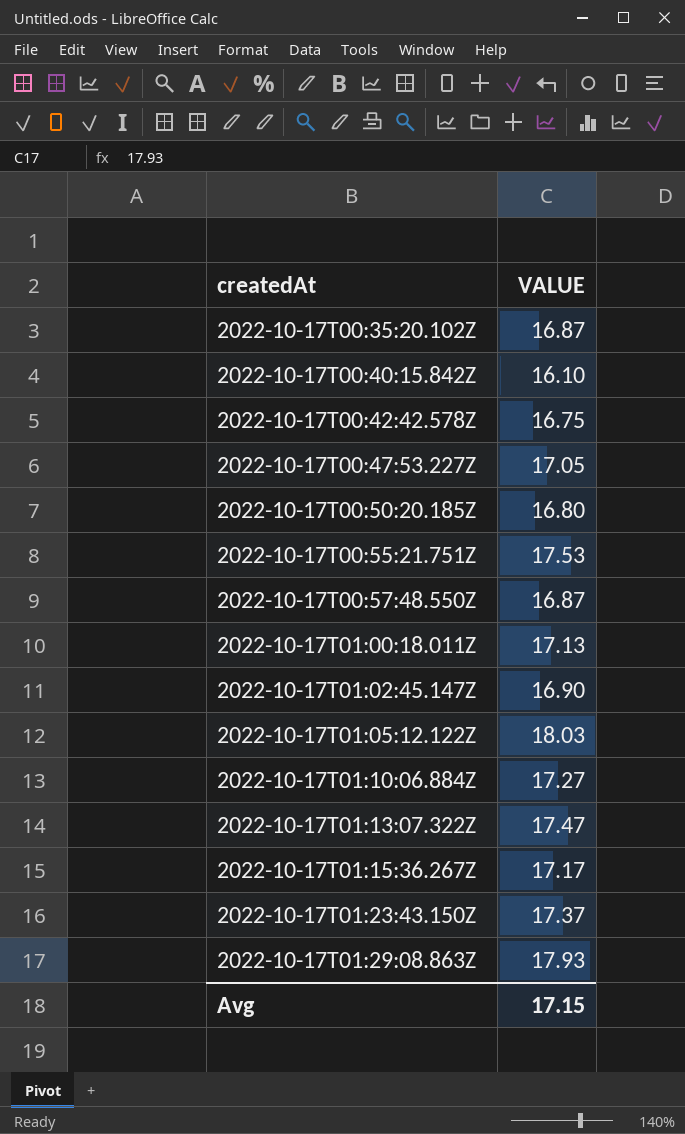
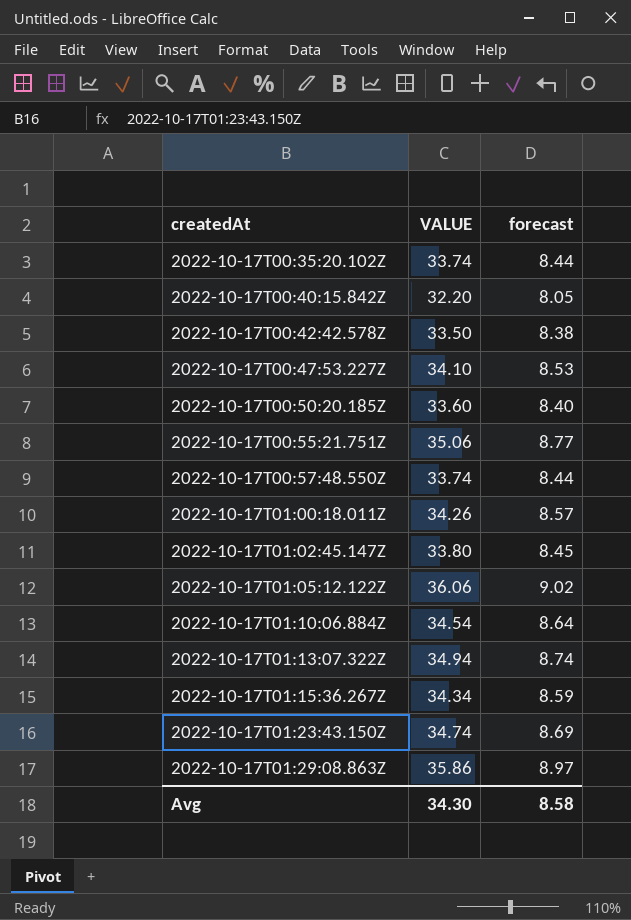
column forecast | formula: none -> [VALUE] * 0.25
2022-10-17T00:35:20.102Z | VALUE: 16.87 -> 33.74
2022-10-17T00:40:15.842Z | VALUE: 16.10 -> 32.20
2022-10-17T00:42:42.578Z | VALUE: 16.75 -> 33.50
2022-10-17T00:47:53.227Z | VALUE: 17.05 -> 34.10
2022-10-17T00:50:20.185Z | VALUE: 16.80 -> 33.60
2022-10-17T00:55:21.751Z | VALUE: 17.53 -> 35.06
2022-10-17T00:57:48.550Z | VALUE: 16.87 -> 33.74
2022-10-17T01:00:18.011Z | VALUE: 17.13 -> 34.26
2022-10-17T01:02:45.147Z | VALUE: 16.90 -> 33.80
2022-10-17T01:05:12.122Z | VALUE: 18.03 -> 36.06
2022-10-17T01:10:06.884Z | VALUE: 17.27 -> 34.54
2022-10-17T01:13:07.322Z | VALUE: 17.47 -> 34.94
2022-10-17T01:15:36.267Z | VALUE: 17.17 -> 34.34
2022-10-17T01:23:43.150Z | VALUE: 17.37 -> 34.74
2022-10-17T01:29:08.863Z | VALUE: 17.93 -> 35.86
Avg | VALUE: 17.15 -> 34.30

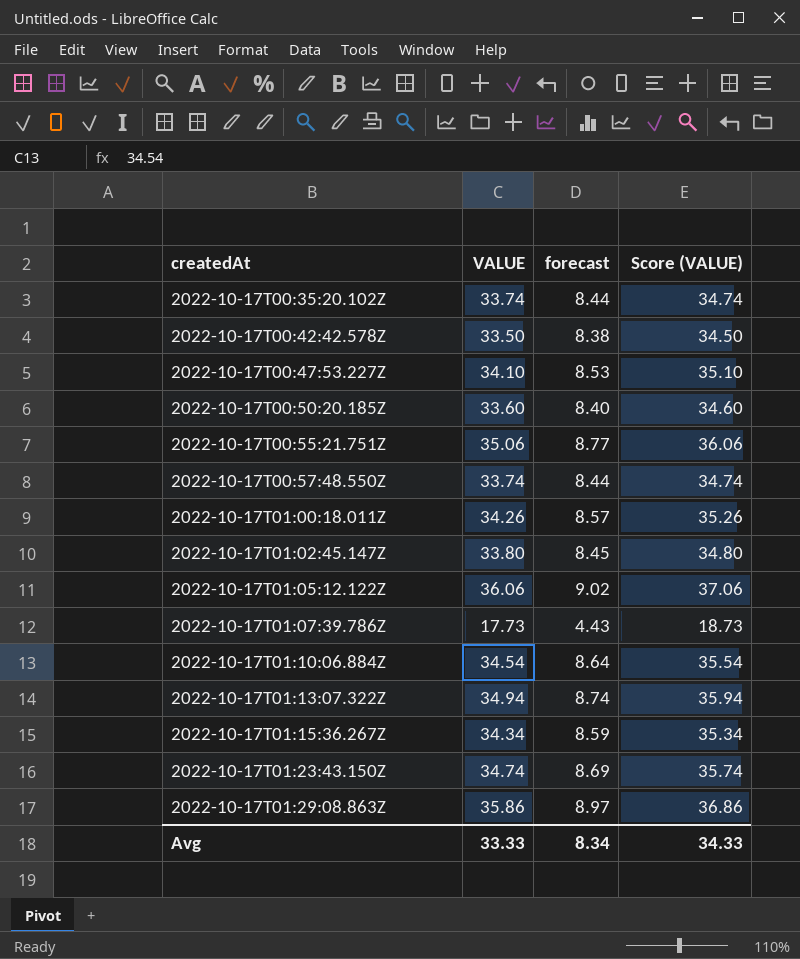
column Score (VALUE) | formula: none -> [VALUE] + 1
row 2022-10-17T00:40:15.842Z: 32.20 | 8.05 -> none
row 2022-10-17T01:07:39.786Z: none -> 17.73 | 4.43 | 18.73
Avg | VALUE: 34.30 -> 33.33
Avg | forecast: 8.58 -> 8.34

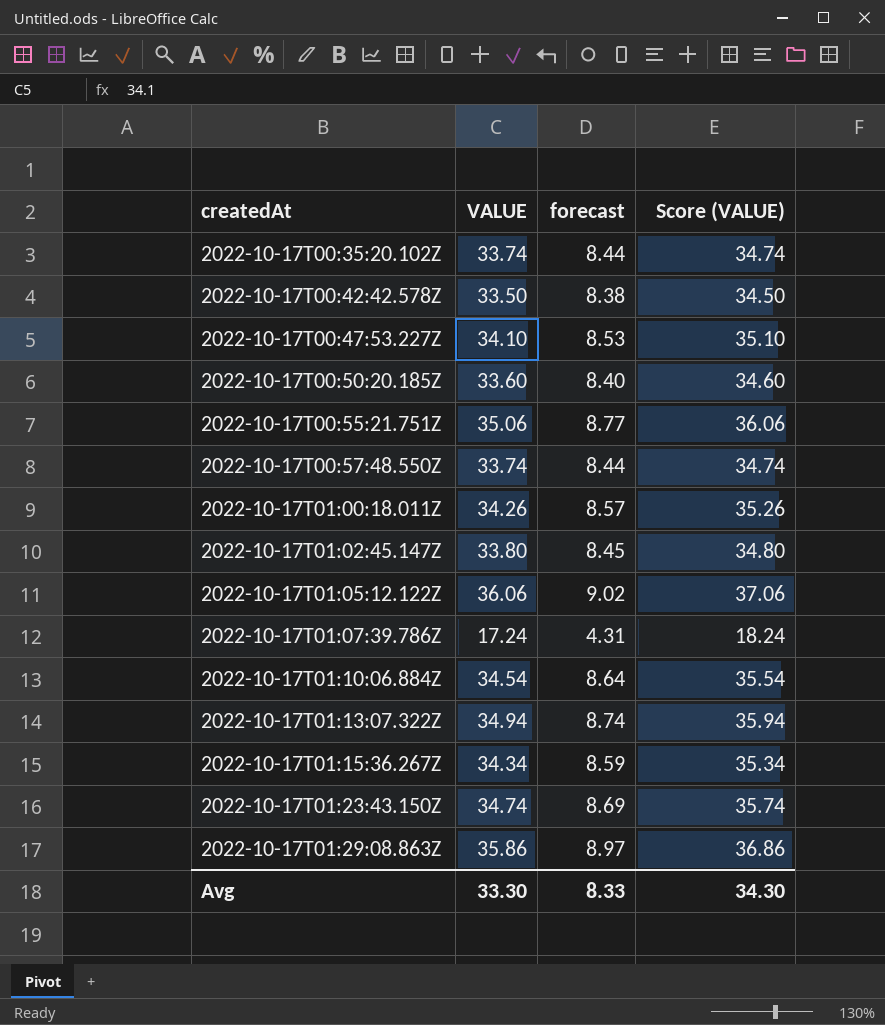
2022-10-17T01:07:39.786Z | VALUE: 17.73 -> 17.24
2022-10-17T01:07:39.786Z | forecast: 4.43 -> 4.31
2022-10-17T01:07:39.786Z | Score (VALUE): 18.73 -> 18.24
Avg | VALUE: 33.33 -> 33.30
Avg | forecast: 8.34 -> 8.33
Avg | Score (VALUE): 34.33 -> 34.30

